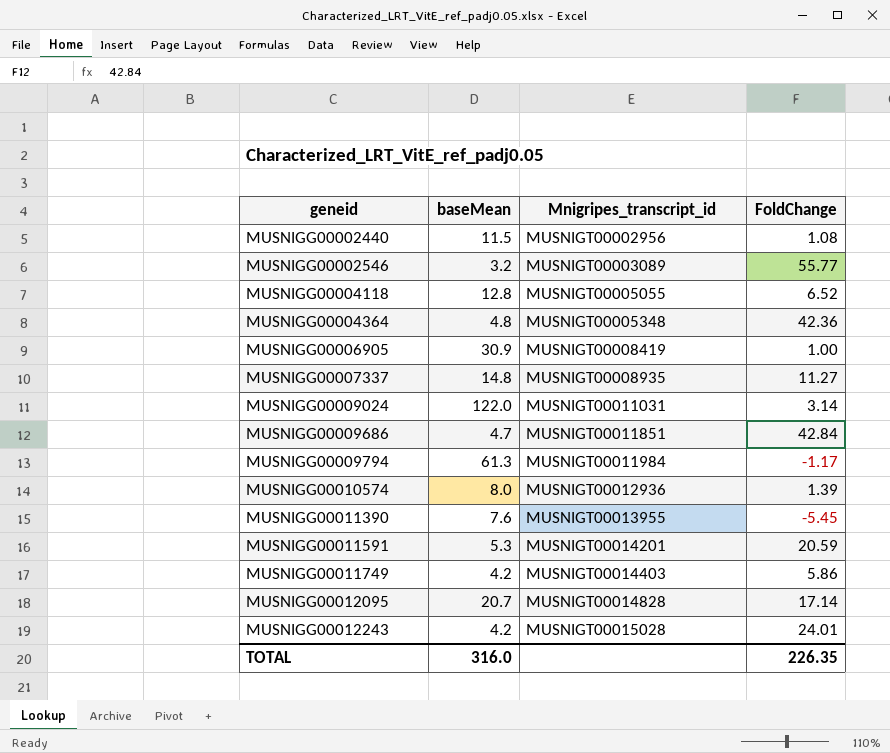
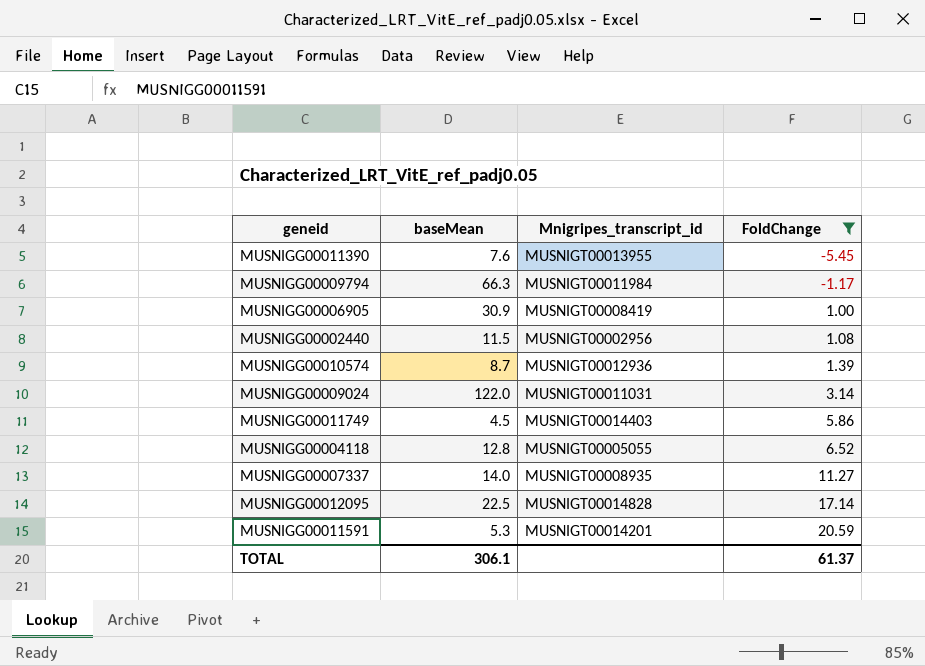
filter: none -> FoldChange <= 20.59
row order: geneid ascending -> FoldChange ascending
MUSNIGG00009794 | baseMean: 61.3 -> 66.3
MUSNIGG00010574 | baseMean: 8.0 -> 8.7
MUSNIGG00011749 | baseMean: 4.2 -> 4.5
MUSNIGG00007337 | baseMean: 14.8 -> 14.0
MUSNIGG00012095 | baseMean: 20.7 -> 22.5
TOTAL | baseMean: 316.0 -> 306.1
TOTAL | FoldChange: 226.35 -> 61.37

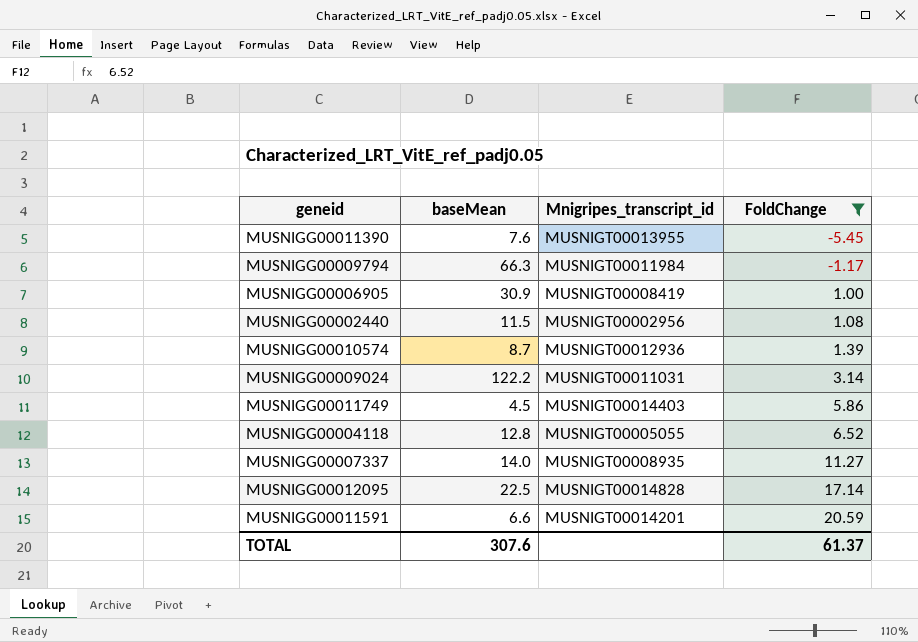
MUSNIGG00009024 | baseMean: 122.0 -> 122.2
MUSNIGG00011591 | baseMean: 5.3 -> 6.6
TOTAL | baseMean: 306.1 -> 307.6

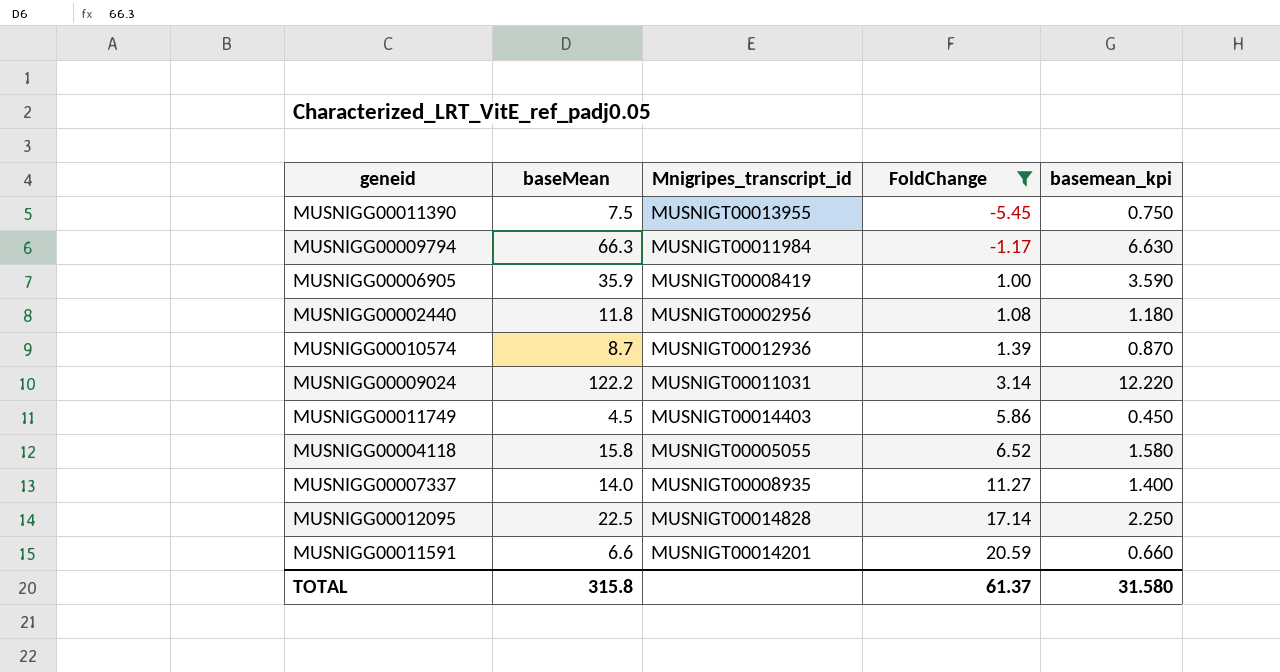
column basemean_kpi | formula: none -> [baseMean] * 0.1
MUSNIGG00011390 | baseMean: 7.6 -> 7.5
MUSNIGG00006905 | baseMean: 30.9 -> 35.9
MUSNIGG00002440 | baseMean: 11.5 -> 11.8
MUSNIGG00004118 | baseMean: 12.8 -> 15.8
TOTAL | baseMean: 307.6 -> 315.8

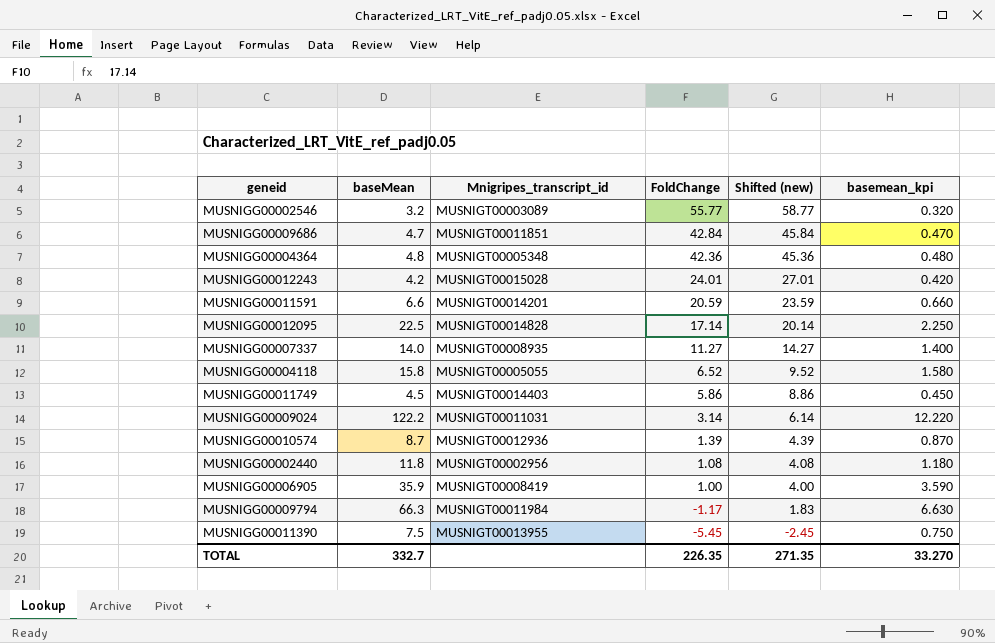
filter: FoldChange <= 20.59 -> none
row order: FoldChange ascending -> FoldChange descending
column Shifted (new) | formula: none -> [FoldChange] + 3
TOTAL | baseMean: 315.8 -> 332.7
TOTAL | FoldChange: 61.37 -> 226.35
TOTAL | basemean_kpi: 31.580 -> 33.270

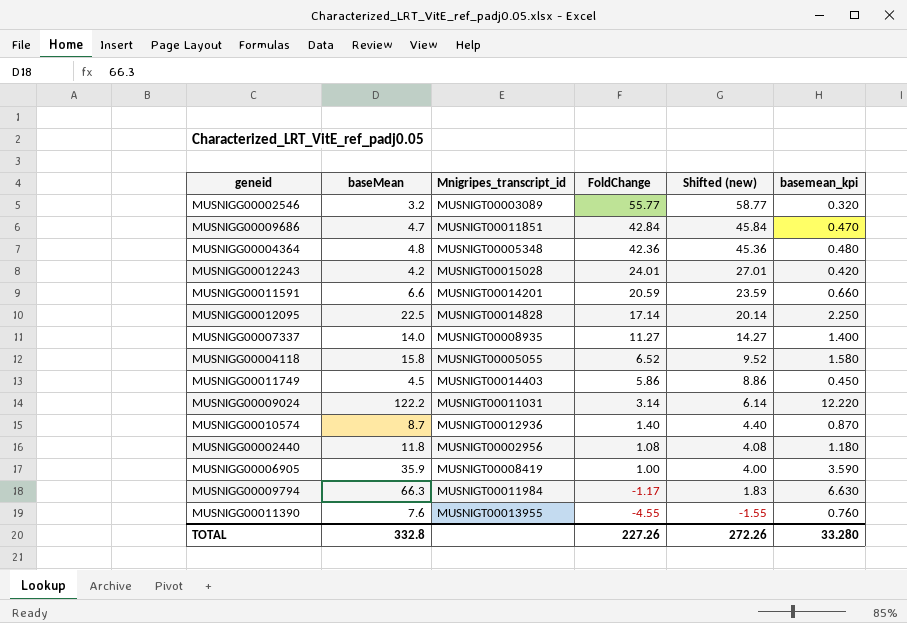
MUSNIGG00010574 | FoldChange: 1.39 -> 1.40
MUSNIGG00010574 | Shifted (new): 4.39 -> 4.40
MUSNIGG00011390 | baseMean: 7.5 -> 7.6
MUSNIGG00011390 | FoldChange: -5.45 -> -4.55
MUSNIGG00011390 | Shifted (new): -2.45 -> -1.55
MUSNIGG00011390 | basemean_kpi: 0.750 -> 0.760
TOTAL | baseMean: 332.7 -> 332.8
TOTAL | FoldChange: 226.35 -> 227.26
TOTAL | Shifted (new): 271.35 -> 272.26
TOTAL | basemean_kpi: 33.270 -> 33.280

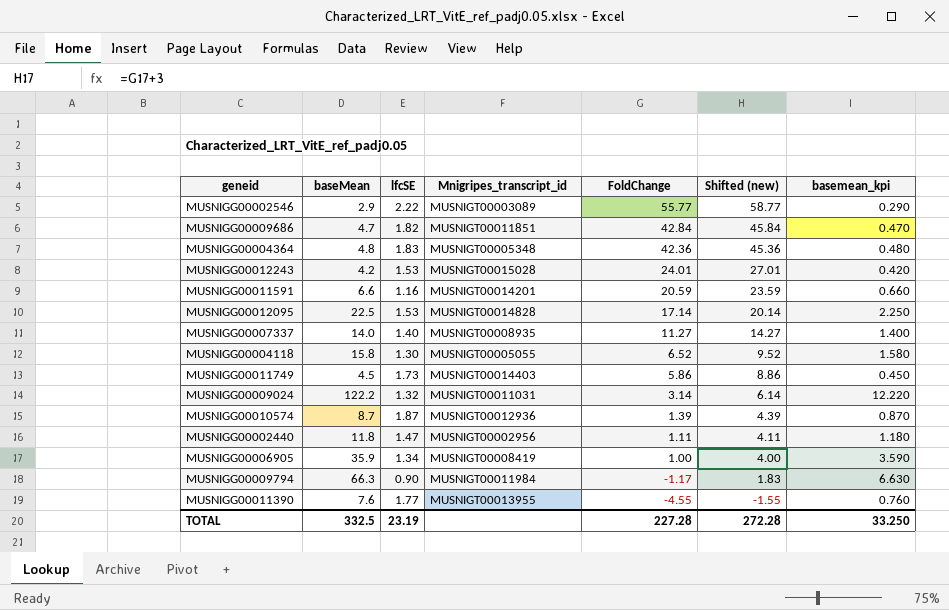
column lfcSE | position: none -> 3
MUSNIGG00002546 | baseMean: 3.2 -> 2.9
MUSNIGG00002546 | basemean_kpi: 0.320 -> 0.290
MUSNIGG00010574 | FoldChange: 1.40 -> 1.39
MUSNIGG00010574 | Shifted (new): 4.40 -> 4.39
MUSNIGG00002440 | FoldChange: 1.08 -> 1.11
MUSNIGG00002440 | Shifted (new): 4.08 -> 4.11
TOTAL | baseMean: 332.8 -> 332.5
TOTAL | FoldChange: 227.26 -> 227.28
TOTAL | Shifted (new): 272.26 -> 272.28
TOTAL | basemean_kpi: 33.280 -> 33.250

